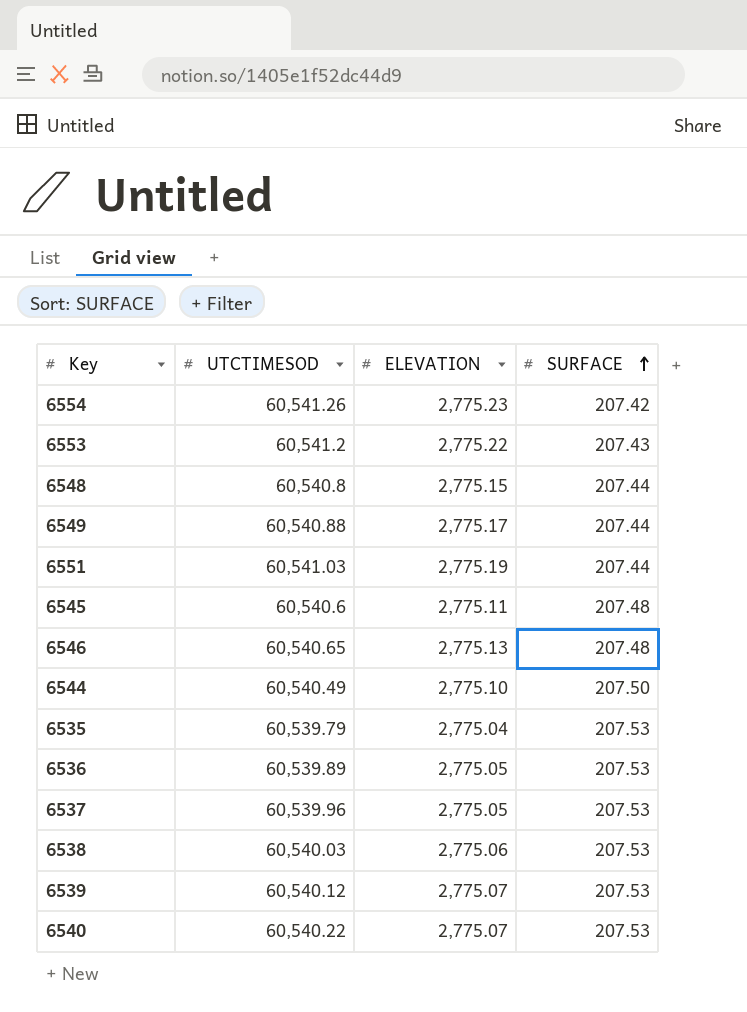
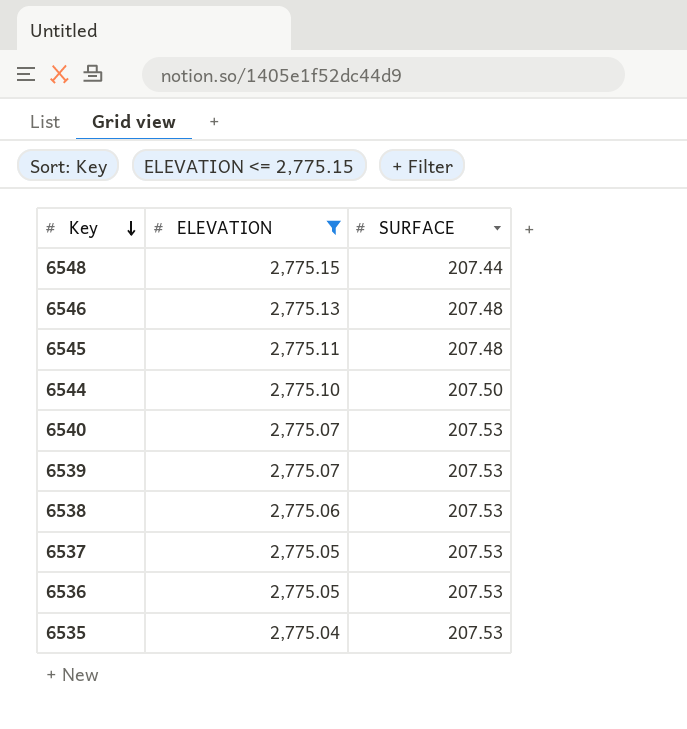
filter: none -> ELEVATION <= 2,775.15
row order: SURFACE ascending -> Key descending
column UTCTIMESOD | position: 2 -> none

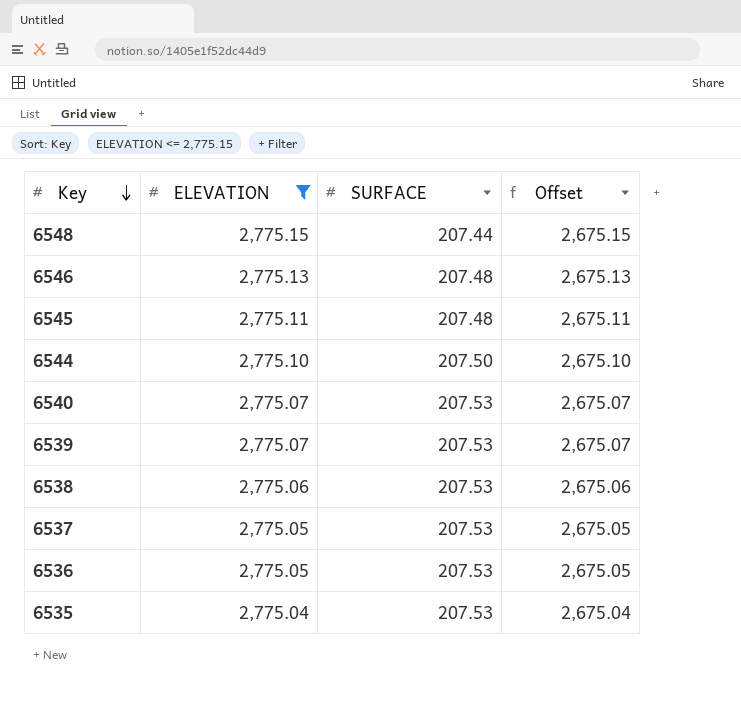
column Offset | formula: none -> [ELEVATION] - 100

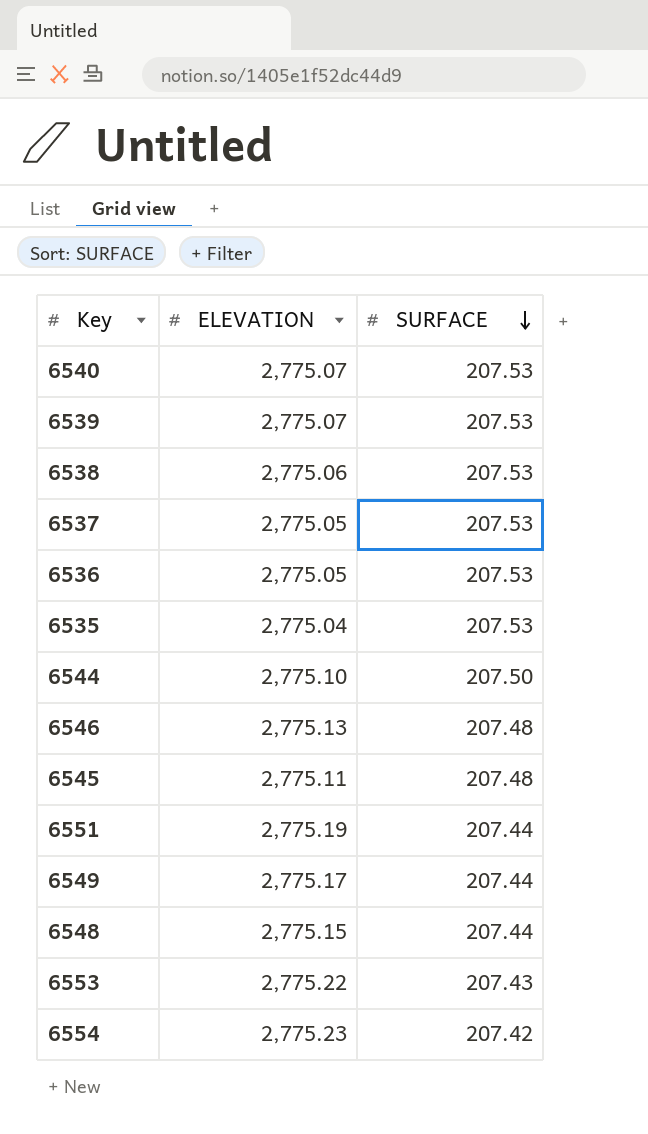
filter: ELEVATION <= 2,775.15 -> none
row order: Key descending -> SURFACE descending
column Offset | formula: [ELEVATION] - 100 -> none

